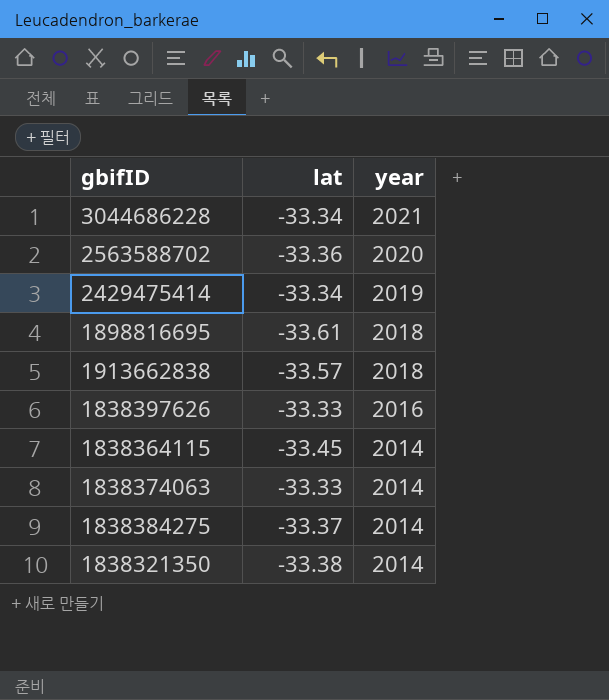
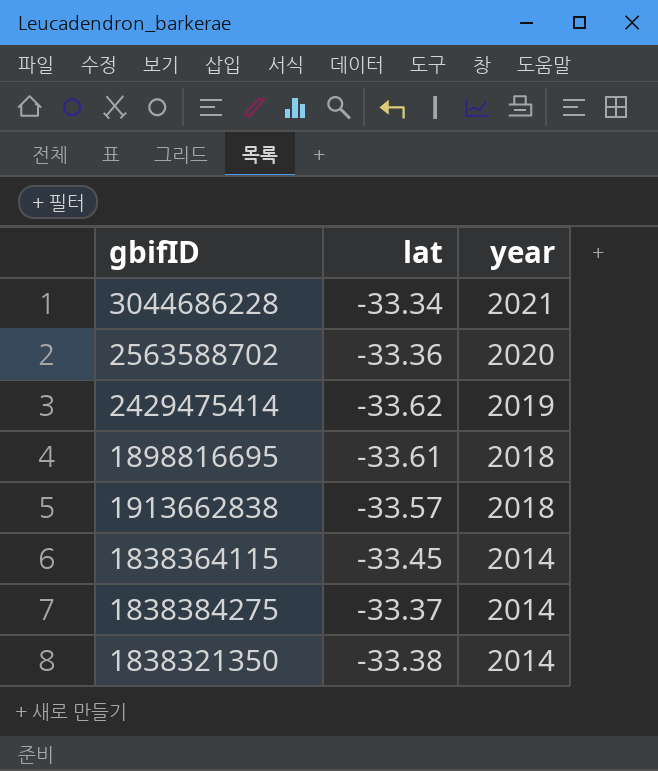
row 1838397626: -33.33 | 2016 -> none
row 1838374063: -33.33 | 2014 -> none
2429475414 | lat: -33.34 -> -33.62

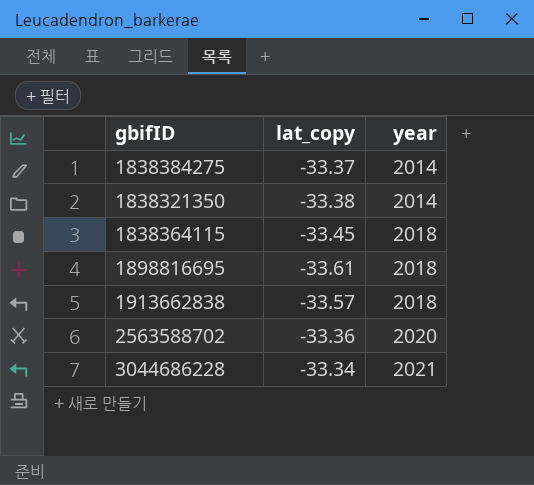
row order: year descending -> year ascending
column name: lat -> lat_copy
row 2429475414: -33.62 | 2019 -> none
1838364115 | year: 2014 -> 2018

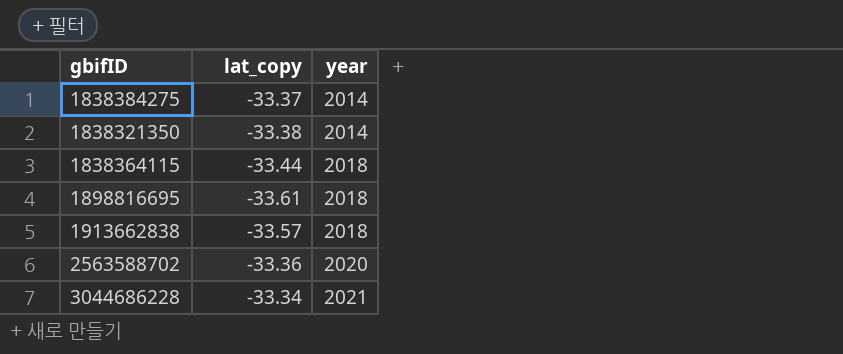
1838364115 | lat_copy: -33.45 -> -33.44

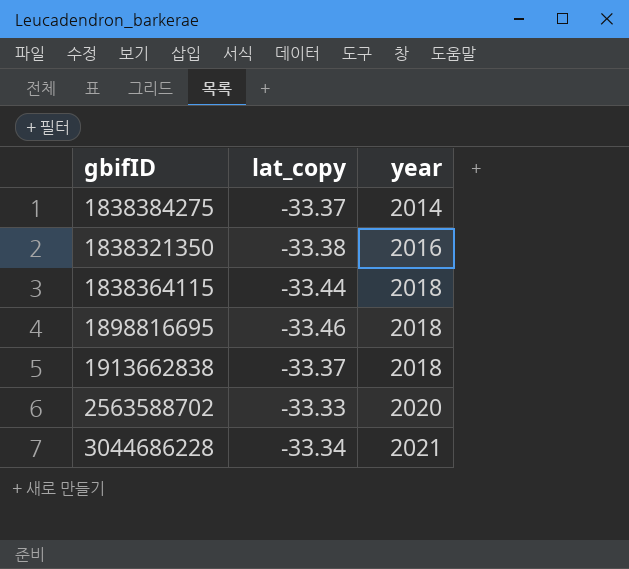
1838321350 | year: 2014 -> 2016
1898816695 | lat_copy: -33.61 -> -33.46
1913662838 | lat_copy: -33.57 -> -33.37
2563588702 | lat_copy: -33.36 -> -33.33

